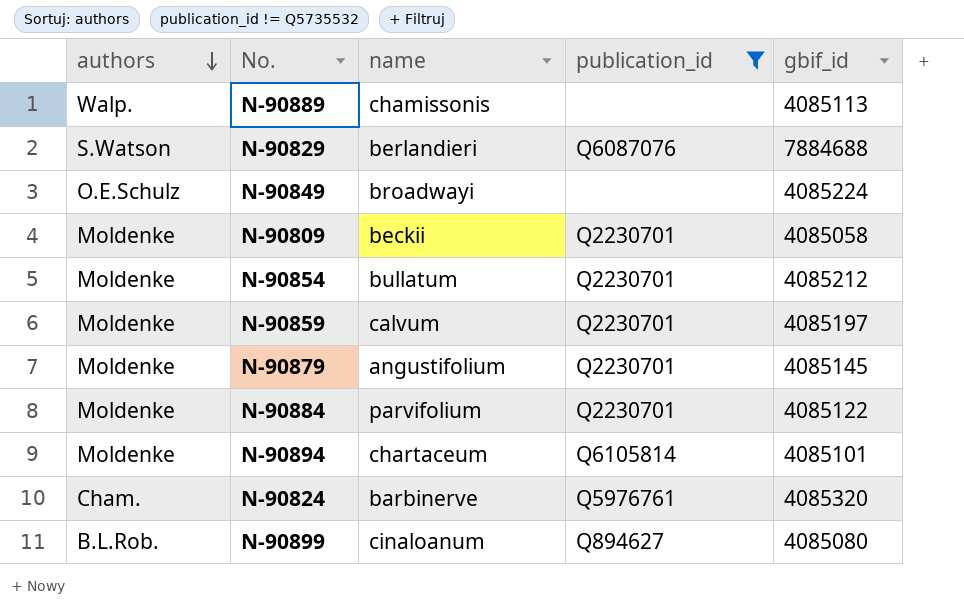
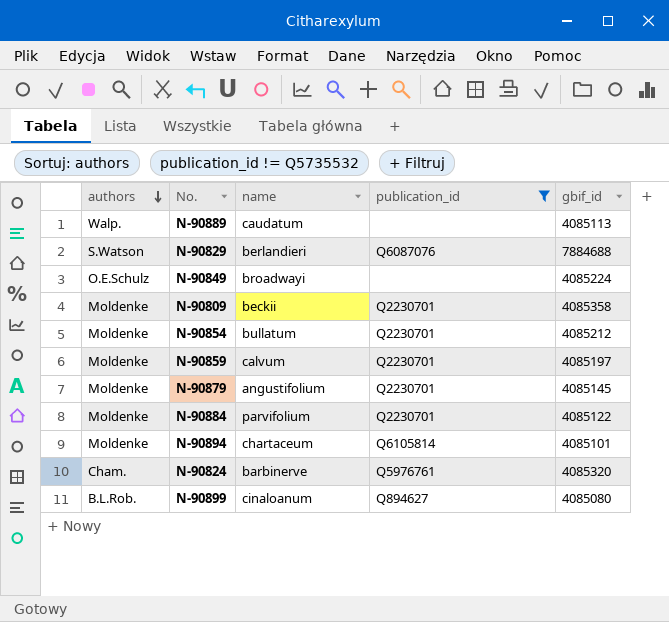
N-90889 | name: chamissonis -> caudatum
N-90809 | gbif_id: 4085058 -> 4085358

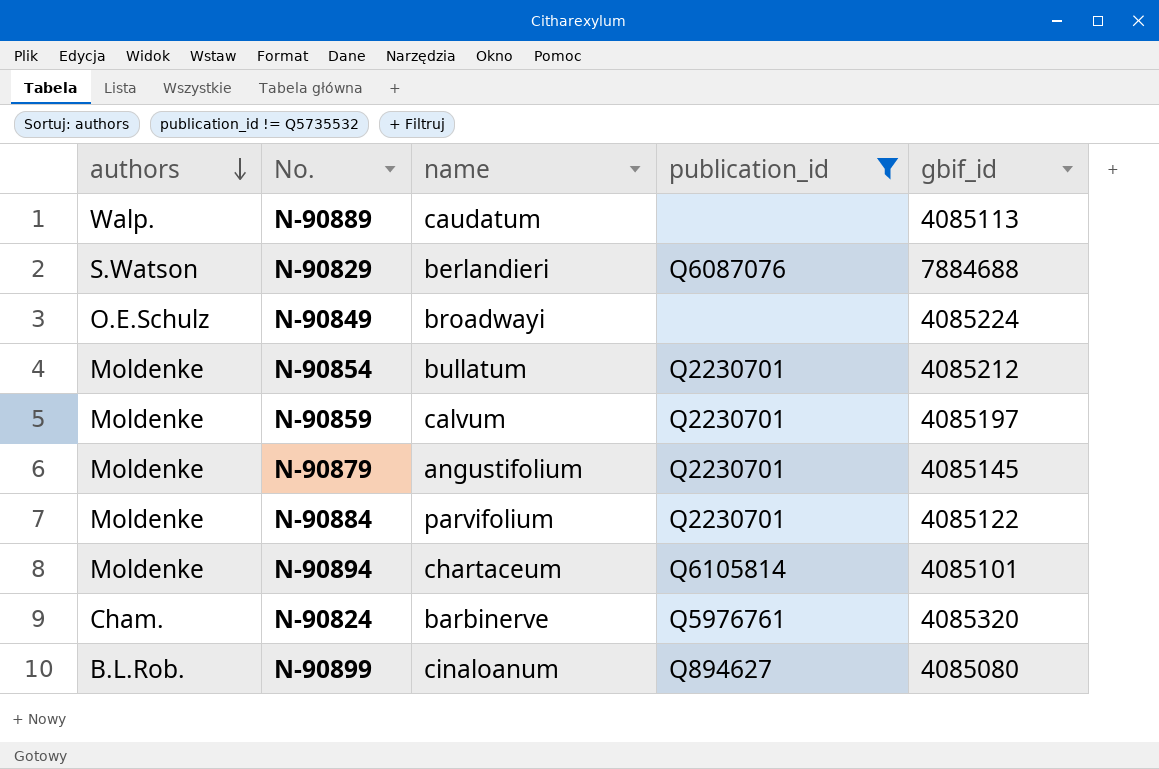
row N-90809: Moldenke | beckii | Q2230701 | 4085358 -> none

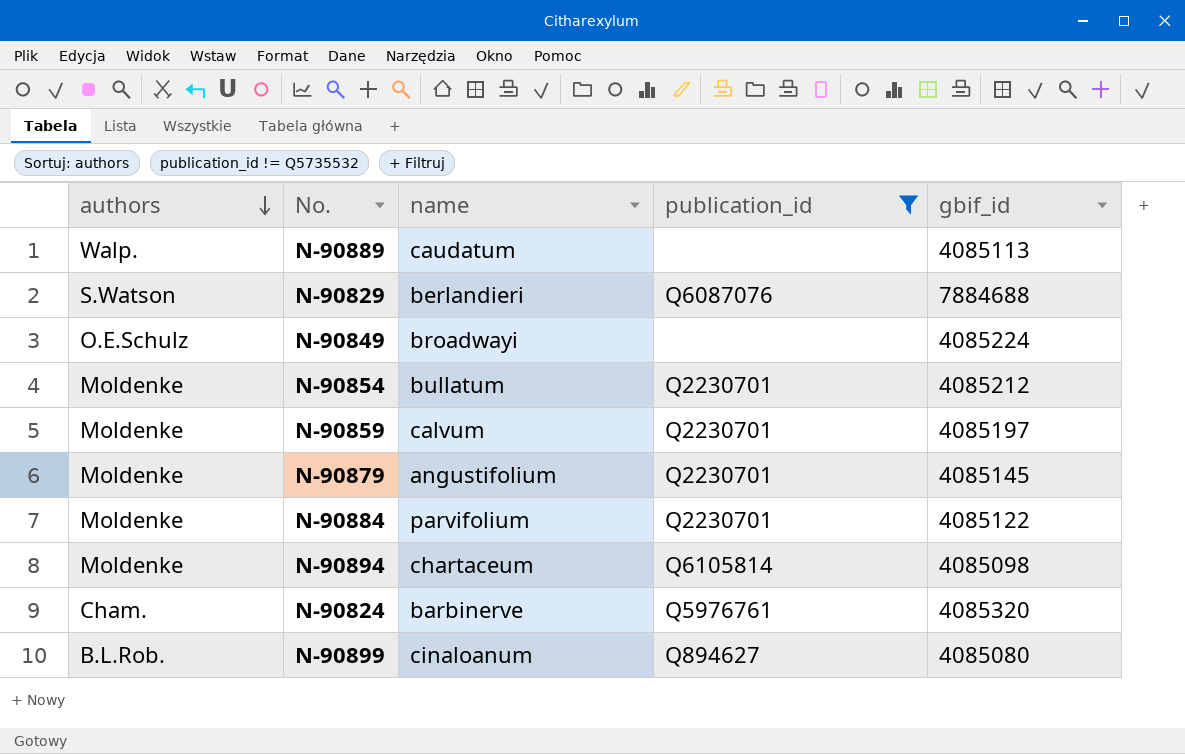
N-90894 | gbif_id: 4085101 -> 4085098

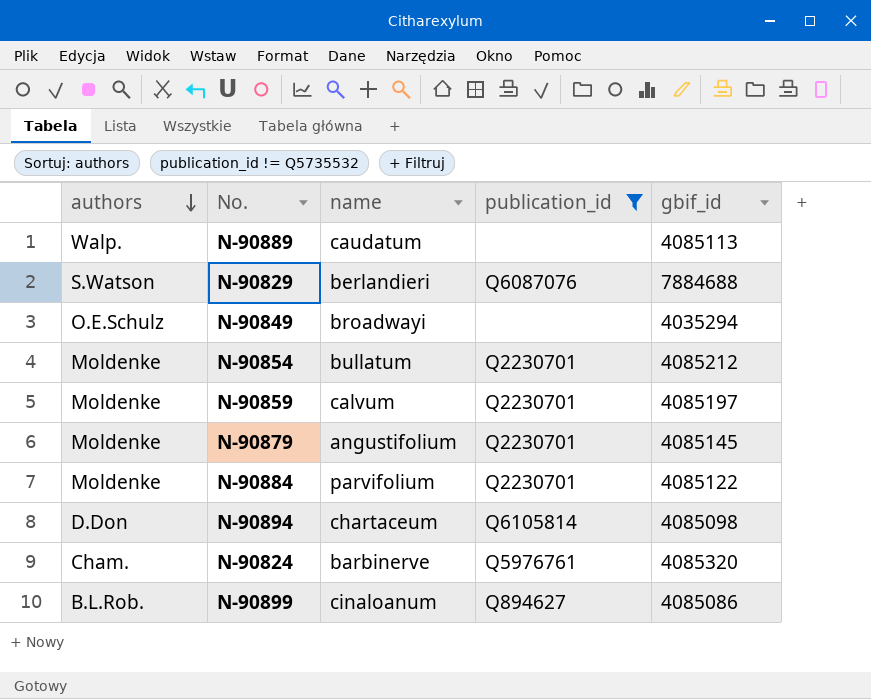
N-90849 | gbif_id: 4085224 -> 4035294
N-90894 | authors: Moldenke -> D.Don
N-90899 | gbif_id: 4085080 -> 4085086

